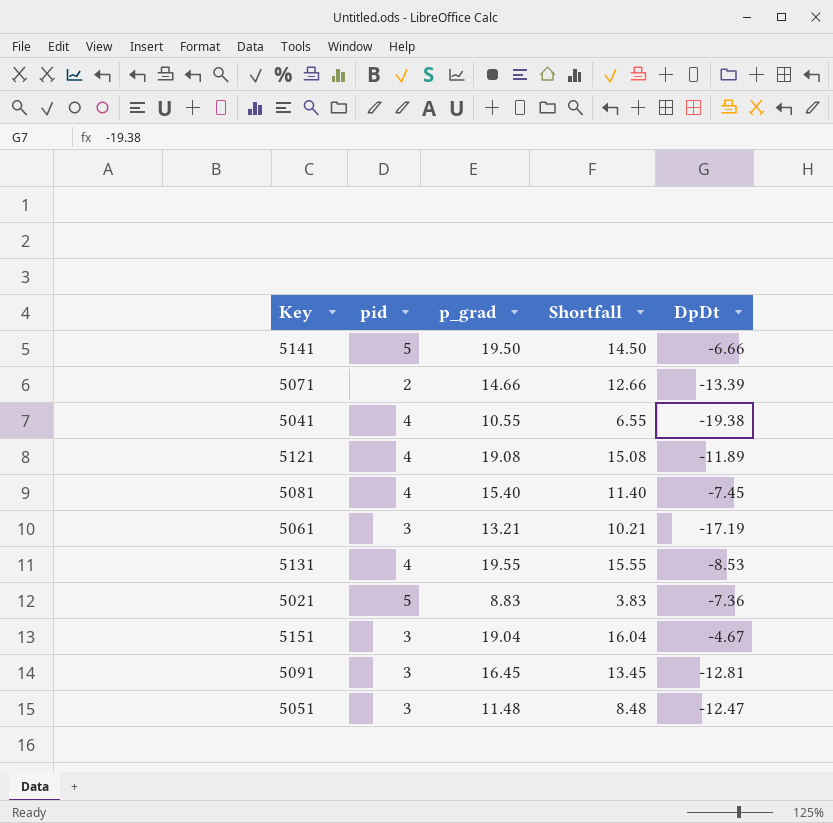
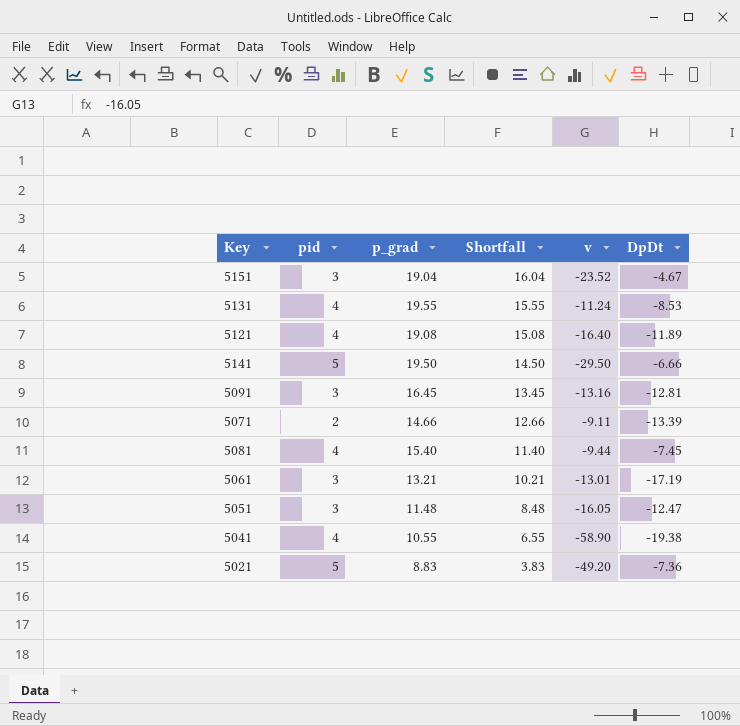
row order: none -> Shortfall descending
column v | position: none -> 5

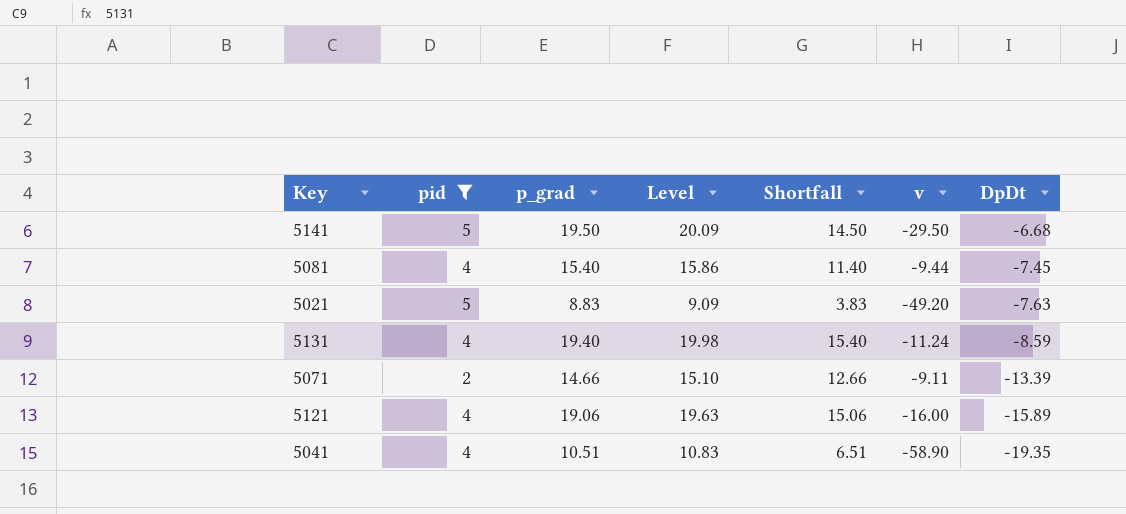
filter: none -> pid != 3
row order: Shortfall descending -> DpDt descending
column Level | formula: none -> [p_grad] * 1.03
5141 | DpDt: -6.66 -> -6.68
5021 | DpDt: -7.36 -> -7.63
5131 | p_grad: 19.55 -> 19.40
5131 | Shortfall: 15.55 -> 15.40
5131 | DpDt: -8.53 -> -8.59
5121 | p_grad: 19.08 -> 19.06
5121 | Shortfall: 15.08 -> 15.06
5121 | v: -16.40 -> -16.00
5121 | DpDt: -11.89 -> -15.89
5041 | p_grad: 10.55 -> 10.51
5041 | Shortfall: 6.55 -> 6.51
5041 | DpDt: -19.38 -> -19.35

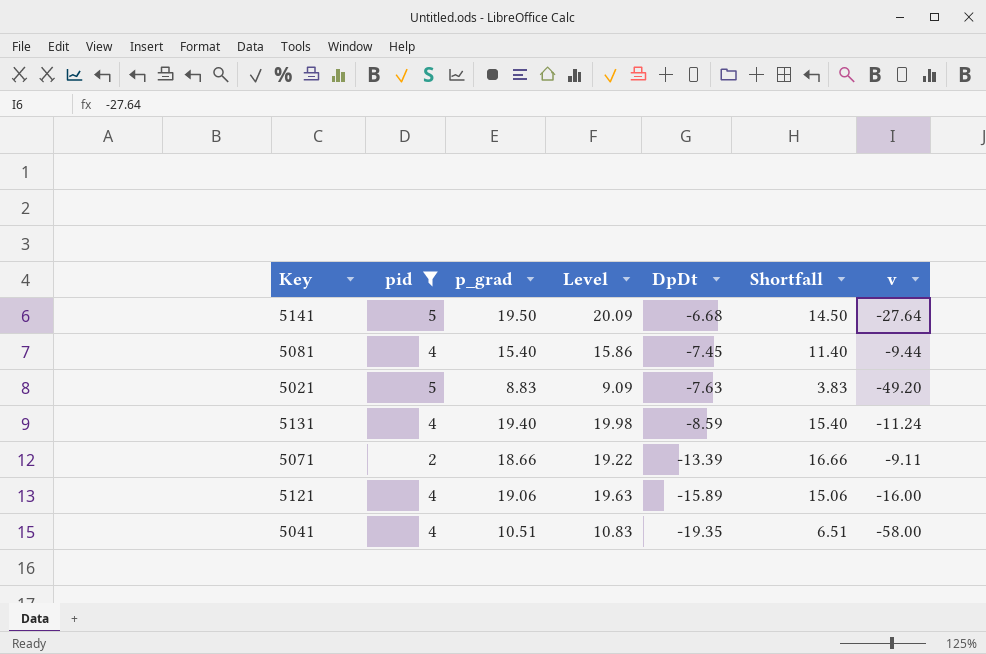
column DpDt | position: 7 -> 5
5141 | v: -29.50 -> -27.64
5071 | p_grad: 14.66 -> 18.66
5071 | Level: 15.10 -> 19.22
5071 | Shortfall: 12.66 -> 16.66
5041 | v: -58.90 -> -58.00

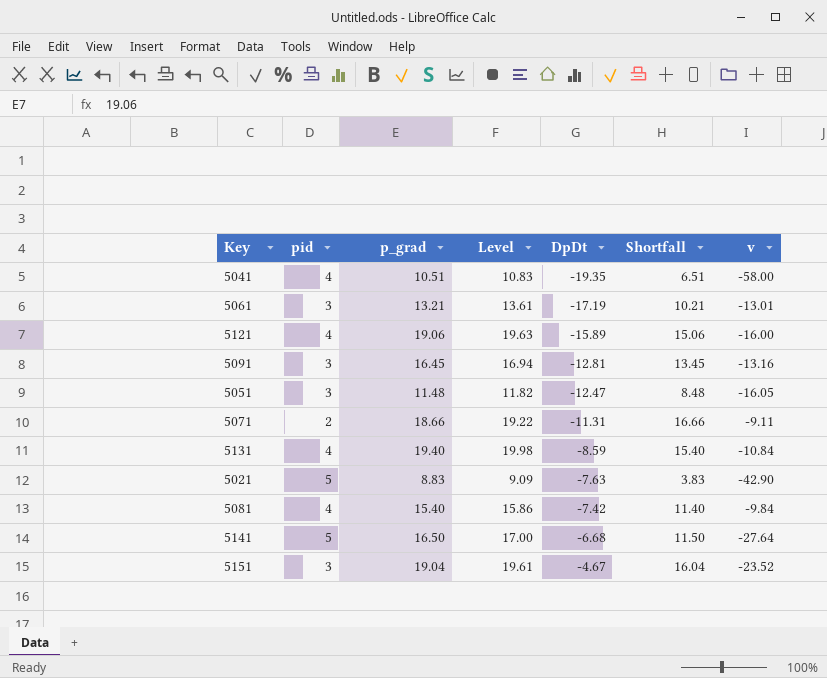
filter: pid != 3 -> none
row order: DpDt descending -> DpDt ascending
5071 | DpDt: -13.39 -> -11.31
5131 | v: -11.24 -> -10.84
5021 | v: -49.20 -> -42.90
5081 | DpDt: -7.45 -> -7.42
5081 | v: -9.44 -> -9.84
5141 | p_grad: 19.50 -> 16.50
5141 | Level: 20.09 -> 17.00
5141 | Shortfall: 14.50 -> 11.50

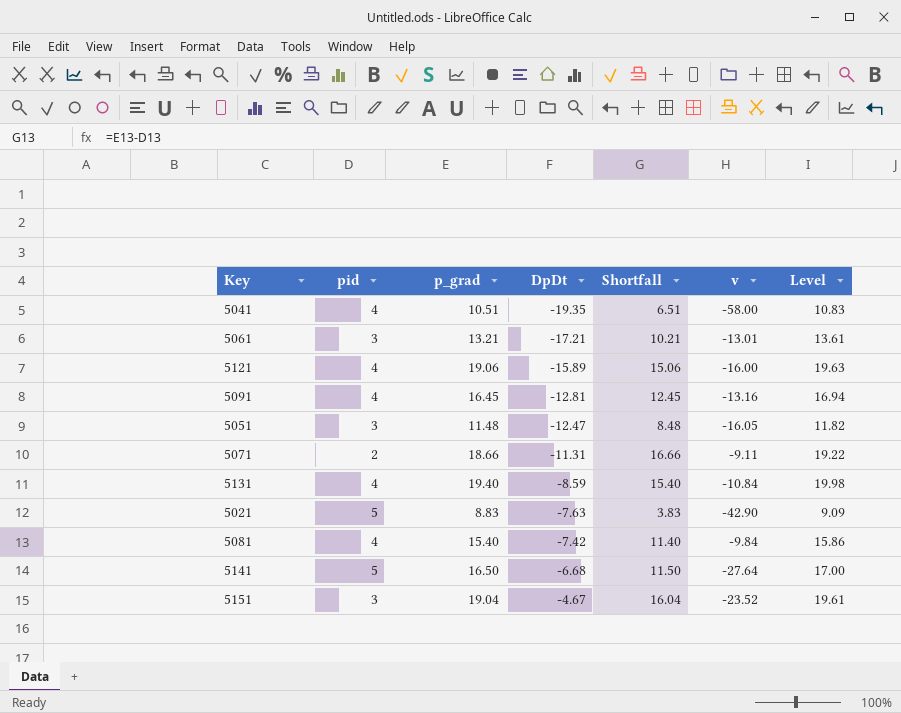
column Level | position: 4 -> 7
5061 | DpDt: -17.19 -> -17.21
5091 | pid: 3 -> 4
5091 | Shortfall: 13.45 -> 12.45

